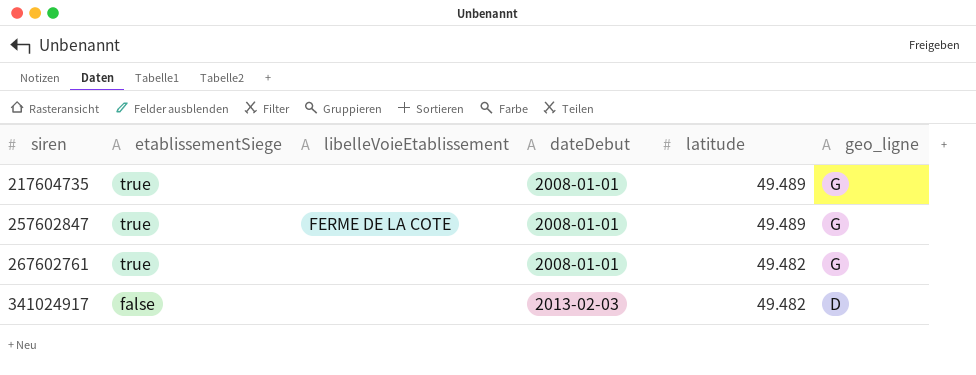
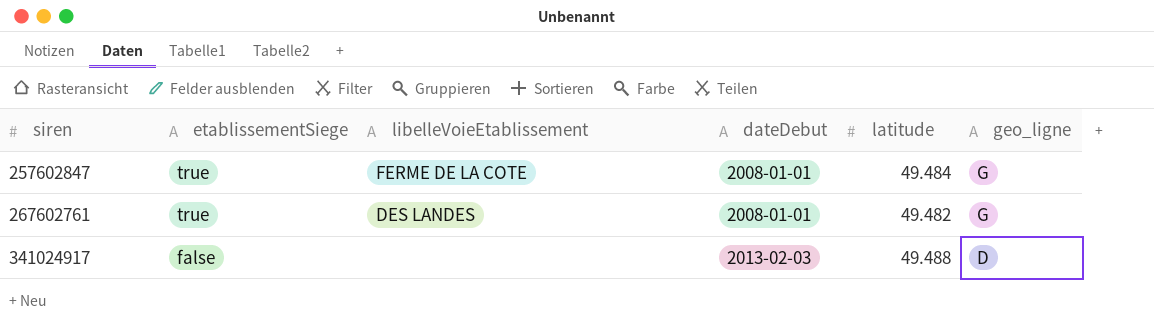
row 217604735: true | none | 2008-01-01 | 49.489 | G -> none
257602847 | latitude: 49.489 -> 49.484
267602761 | libelleVoieEtablissement: none -> DES LANDES
341024917 | latitude: 49.482 -> 49.488

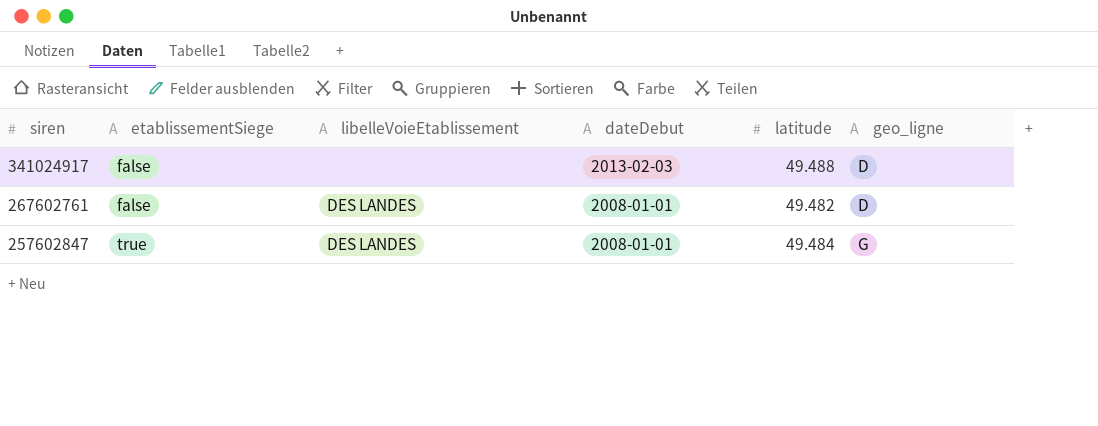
row order: siren ascending -> siren descending
267602761 | etablissementSiege: true -> false
267602761 | geo_ligne: G -> D
257602847 | libelleVoieEtablissement: FERME DE LA COTE -> DES LANDES

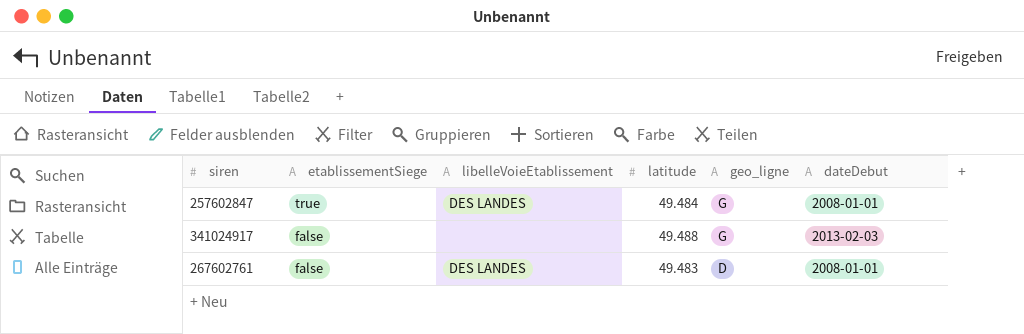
row order: siren descending -> etablissementSiege descending
column dateDebut | position: 4 -> 6
341024917 | geo_ligne: D -> G
267602761 | latitude: 49.482 -> 49.483

